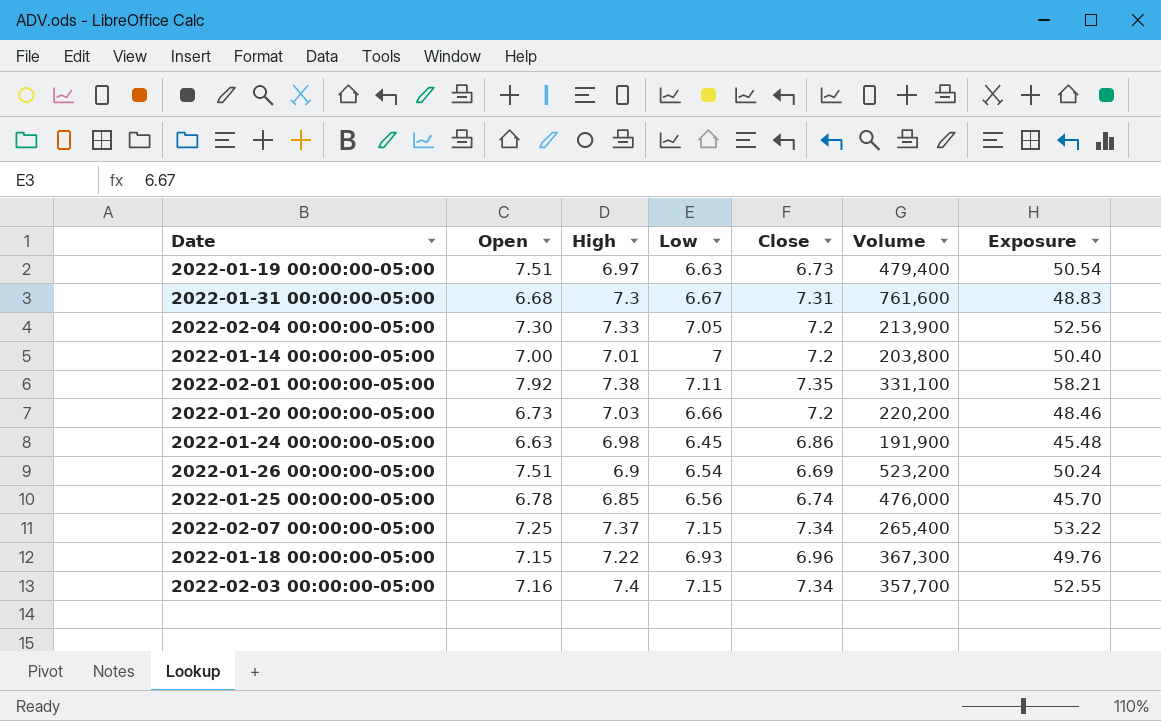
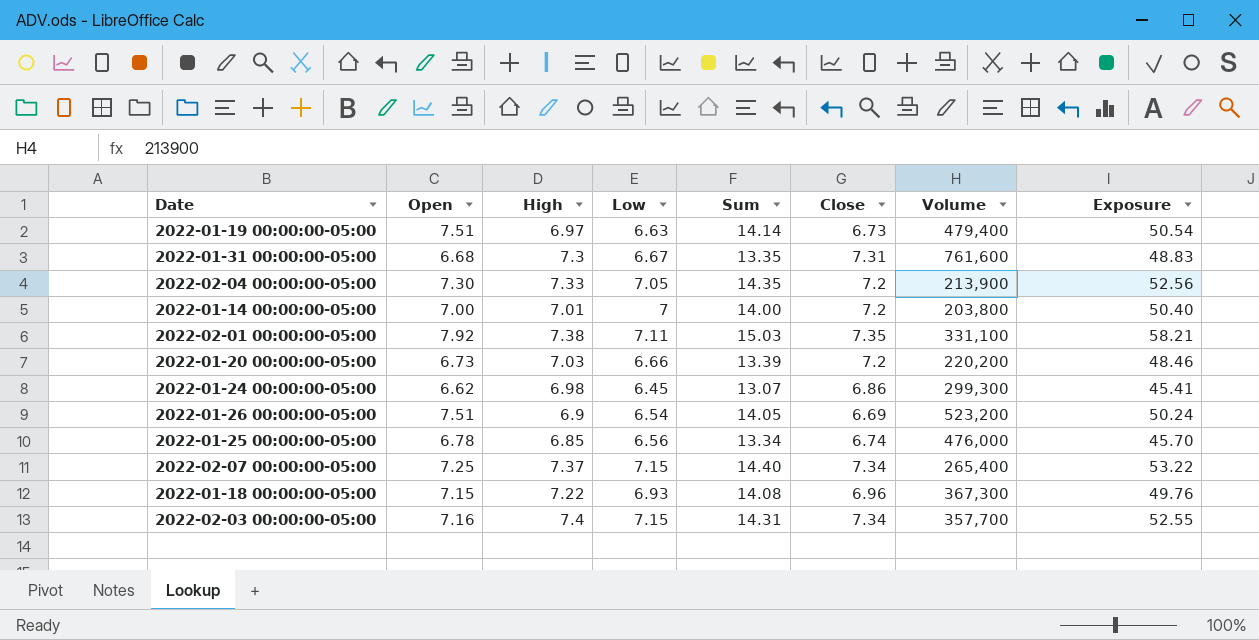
column Sum | formula: none -> [Open] + [Low]
2022-01-24 00:00:00-05:00 | Open: 6.63 -> 6.62
2022-01-24 00:00:00-05:00 | Volume: 191,900 -> 299,300
2022-01-24 00:00:00-05:00 | Exposure: 45.48 -> 45.41

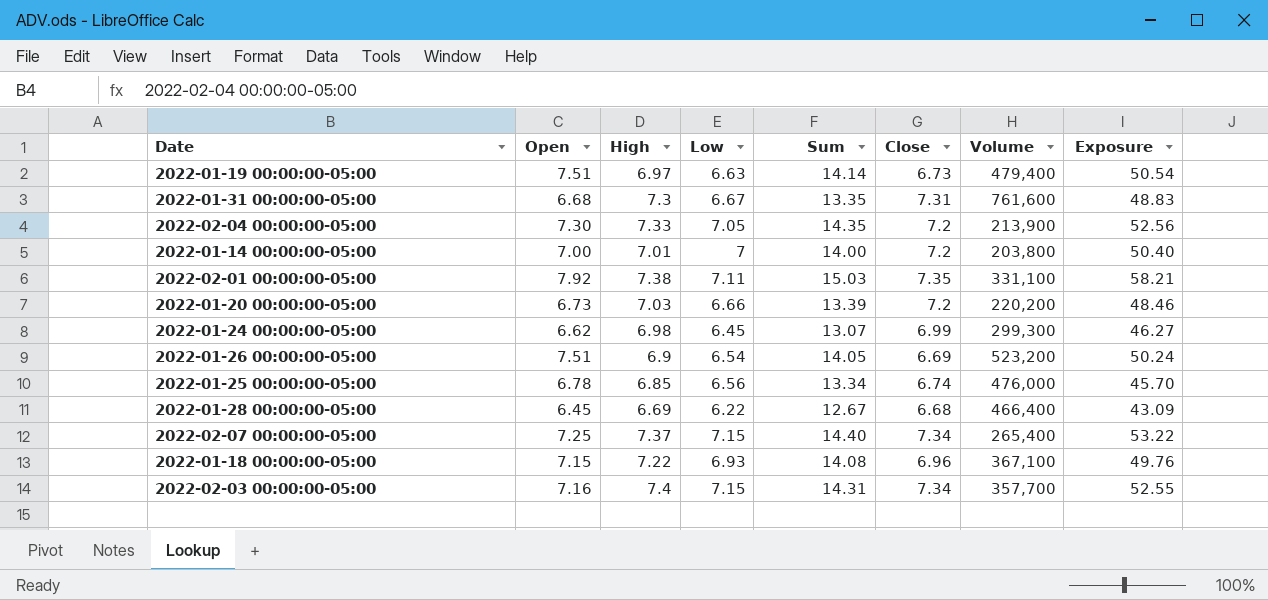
2022-01-24 00:00:00-05:00 | Close: 6.86 -> 6.99
2022-01-24 00:00:00-05:00 | Exposure: 45.41 -> 46.27
row 2022-01-28 00:00:00-05:00: none -> 6.45 | 6.69 | 6.22 | 12.67 | 6.68 | 466,400 | 43.09
2022-01-18 00:00:00-05:00 | Volume: 367,300 -> 367,100

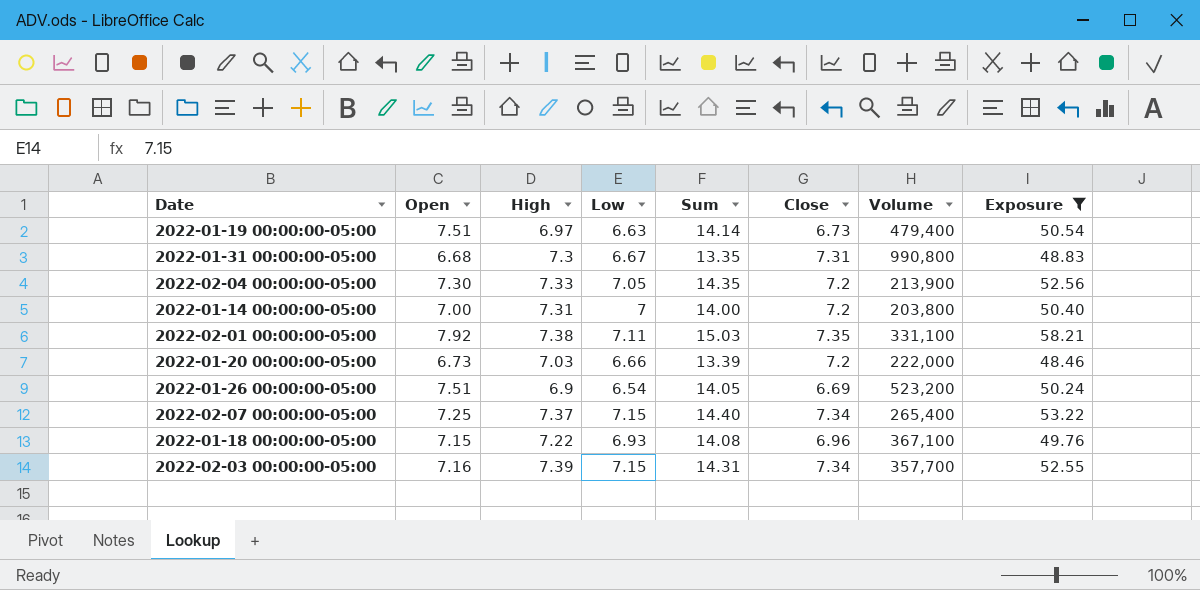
filter: none -> Exposure >= 48.46
2022-01-31 00:00:00-05:00 | Volume: 761,600 -> 990,800
2022-01-14 00:00:00-05:00 | High: 7.01 -> 7.31
2022-01-20 00:00:00-05:00 | Volume: 220,200 -> 222,000
2022-02-03 00:00:00-05:00 | High: 7.4 -> 7.39

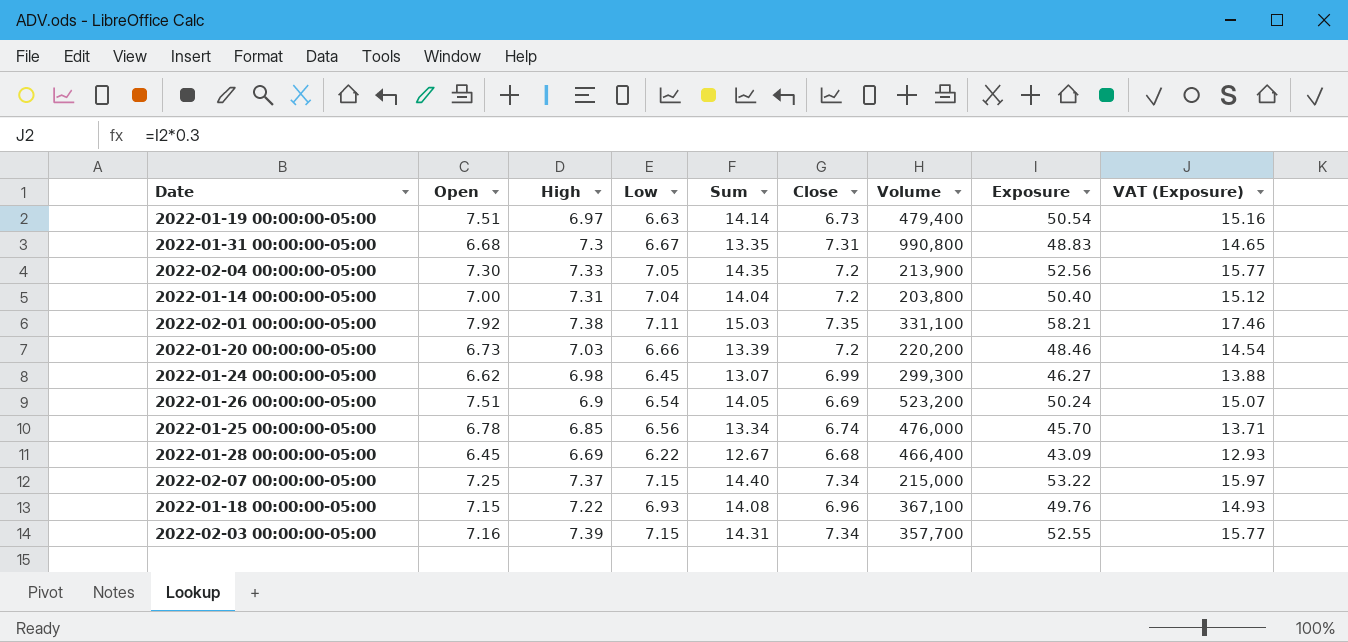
filter: Exposure >= 48.46 -> none
column VAT (Exposure) | formula: none -> [Exposure] * 0.3
2022-01-14 00:00:00-05:00 | Low: 7 -> 7.04
2022-01-14 00:00:00-05:00 | Sum: 14.00 -> 14.04
2022-01-20 00:00:00-05:00 | Volume: 222,000 -> 220,200
2022-02-07 00:00:00-05:00 | Volume: 265,400 -> 215,000

